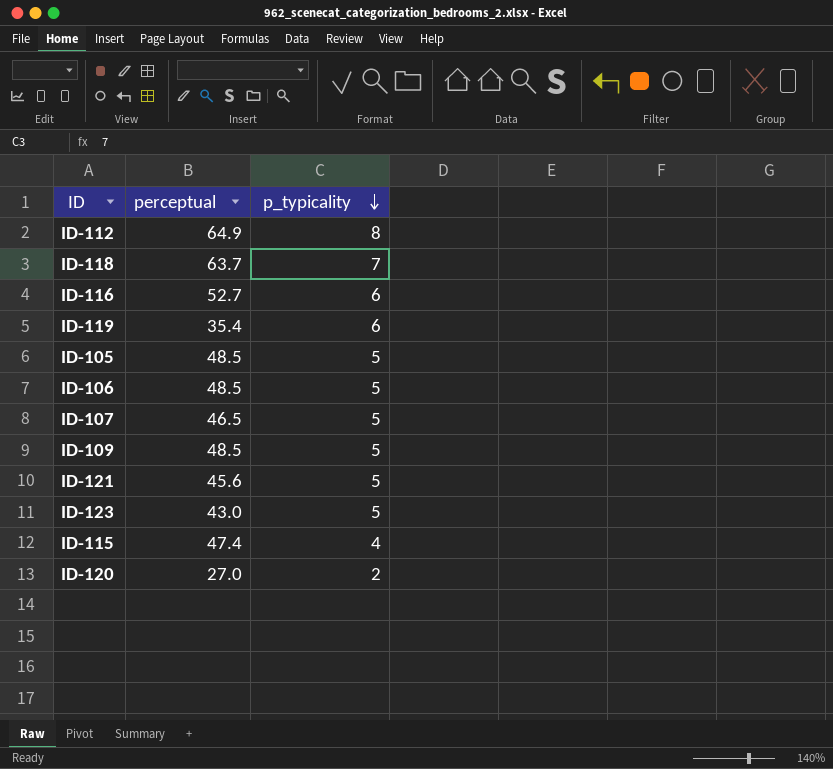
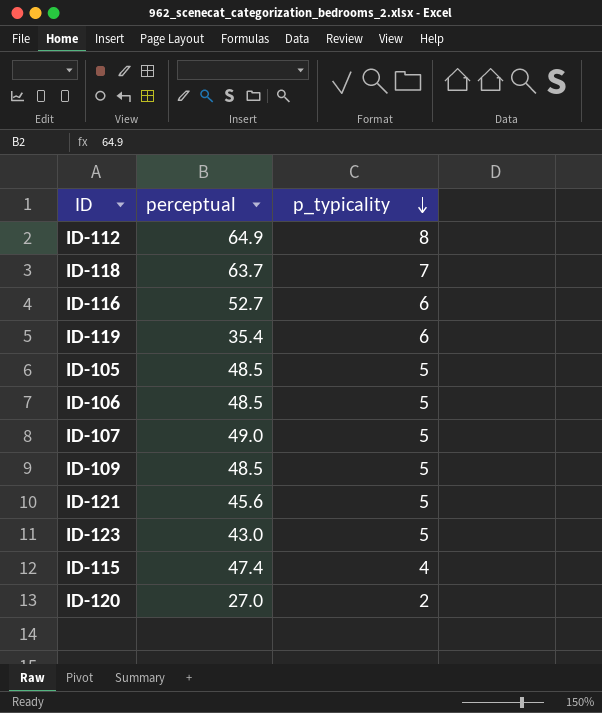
ID-107 | perceptual: 46.5 -> 49.0

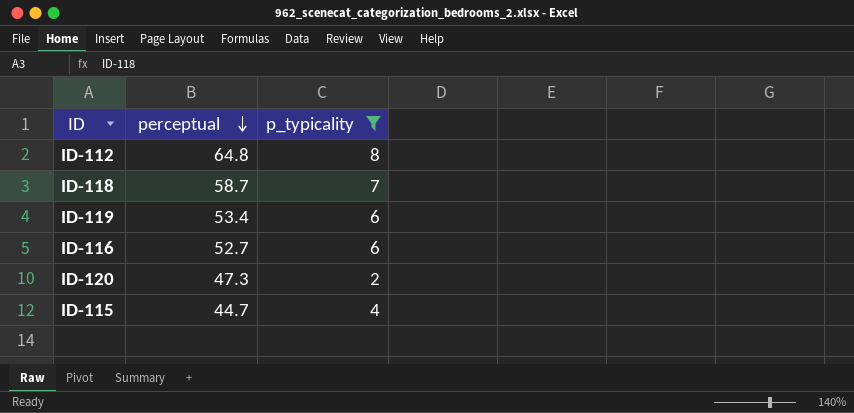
filter: none -> p_typicality != 5
row order: p_typicality descending -> perceptual descending
ID-112 | perceptual: 64.9 -> 64.8
ID-118 | perceptual: 63.7 -> 58.7
ID-119 | perceptual: 35.4 -> 53.4
ID-120 | perceptual: 27.0 -> 47.3
ID-115 | perceptual: 47.4 -> 44.7

